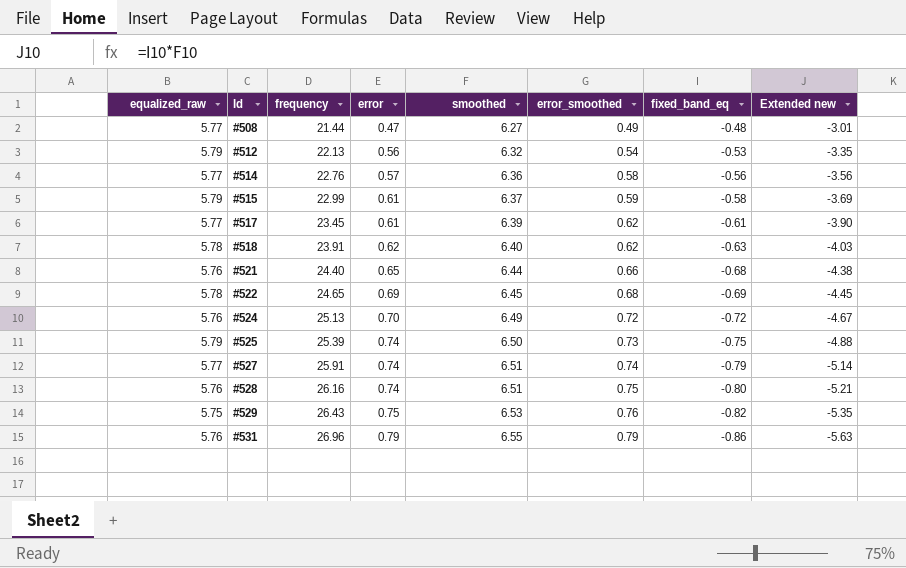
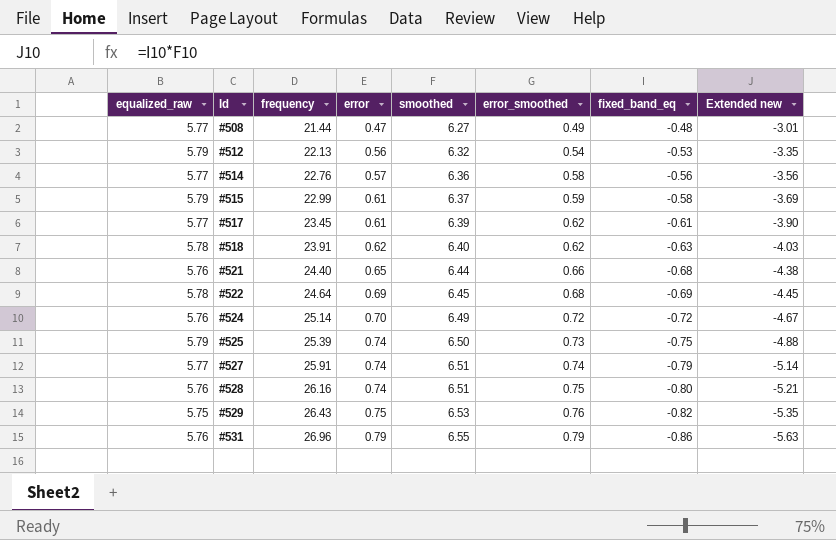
#522 | frequency: 24.65 -> 24.64
#524 | frequency: 25.13 -> 25.14

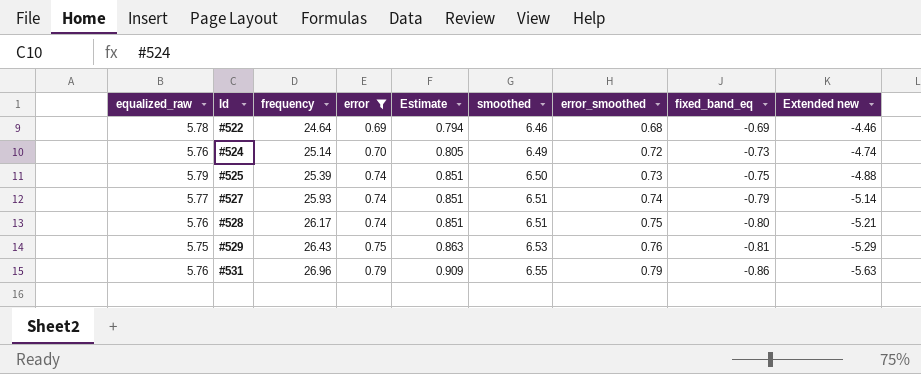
filter: none -> error >= 0.69
column Estimate | formula: none -> [error] * 1.15
#522 | smoothed: 6.45 -> 6.46
#522 | Extended new: -4.45 -> -4.46
#524 | fixed_band_eq: -0.72 -> -0.73
#524 | Extended new: -4.67 -> -4.74
#527 | frequency: 25.91 -> 25.93
#528 | frequency: 26.16 -> 26.17
#529 | fixed_band_eq: -0.82 -> -0.81
#529 | Extended new: -5.35 -> -5.29

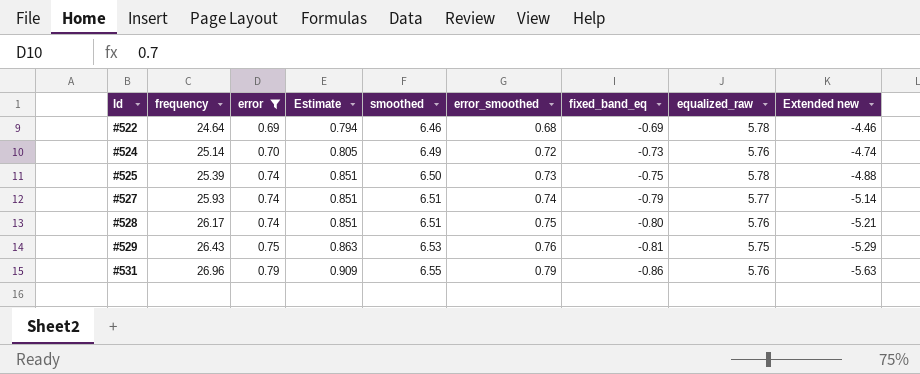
column equalized_raw | position: 1 -> 8
#525 | equalized_raw: 5.79 -> 5.78

